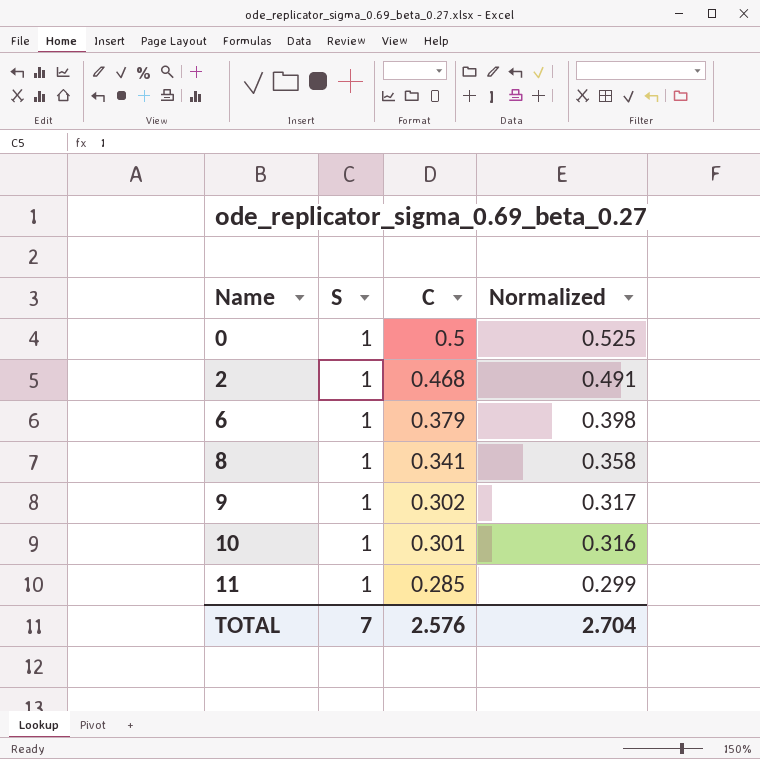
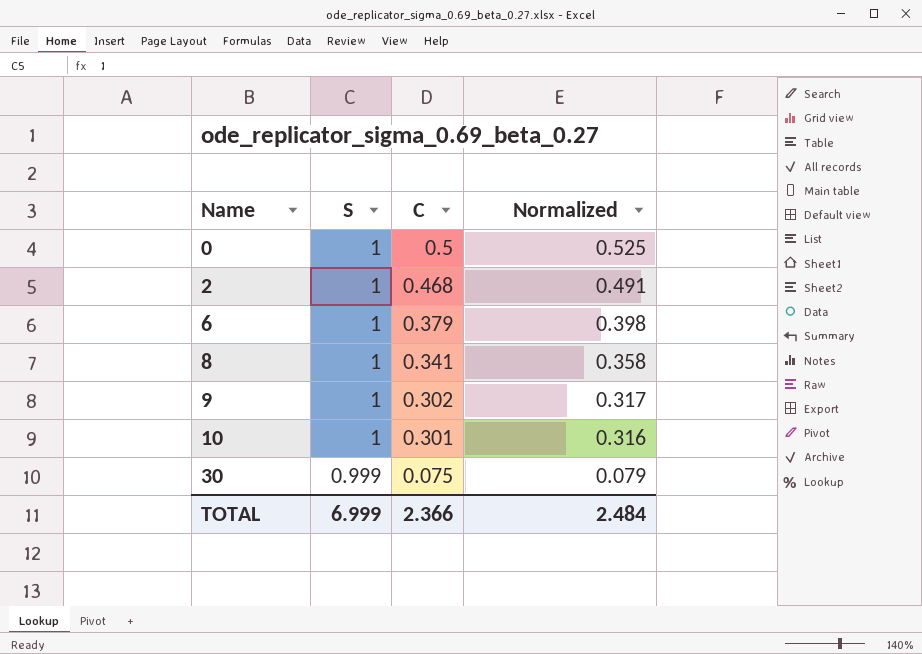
row 11: 1 | 0.285 | 0.299 -> none
row 30: none -> 0.999 | 0.075 | 0.079
TOTAL | S: 7 -> 6.999
TOTAL | C: 2.576 -> 2.366
TOTAL | Normalized: 2.704 -> 2.484

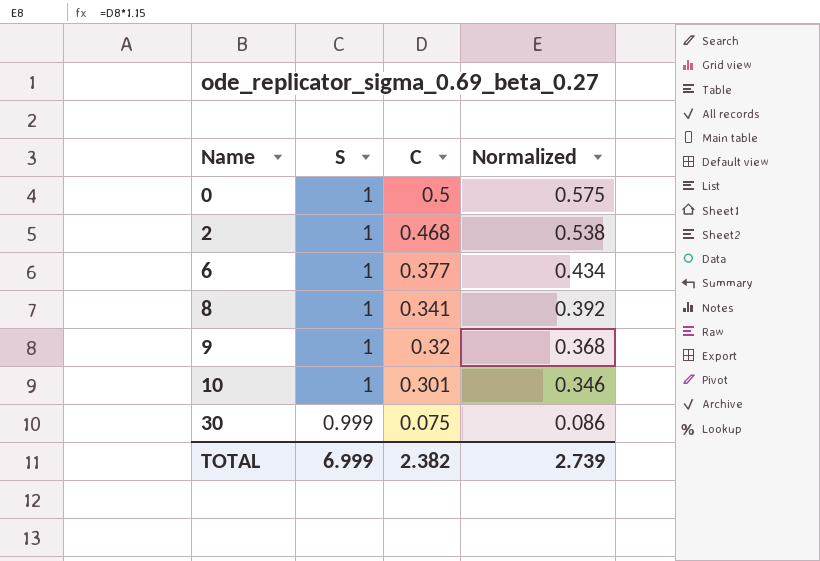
column Normalized | formula: [C] * 1.05 -> [C] * 1.15
6 | C: 0.379 -> 0.377
9 | C: 0.302 -> 0.32
TOTAL | C: 2.366 -> 2.382
TOTAL | Normalized: 2.484 -> 2.739

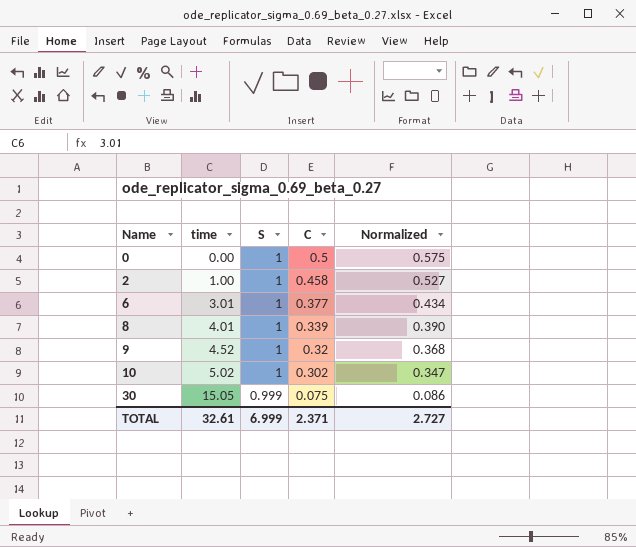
column time | position: none -> 2
2 | C: 0.468 -> 0.458
2 | Normalized: 0.538 -> 0.527
8 | C: 0.341 -> 0.339
8 | Normalized: 0.392 -> 0.390
10 | C: 0.301 -> 0.302
10 | Normalized: 0.346 -> 0.347
TOTAL | C: 2.382 -> 2.371
TOTAL | Normalized: 2.739 -> 2.727

